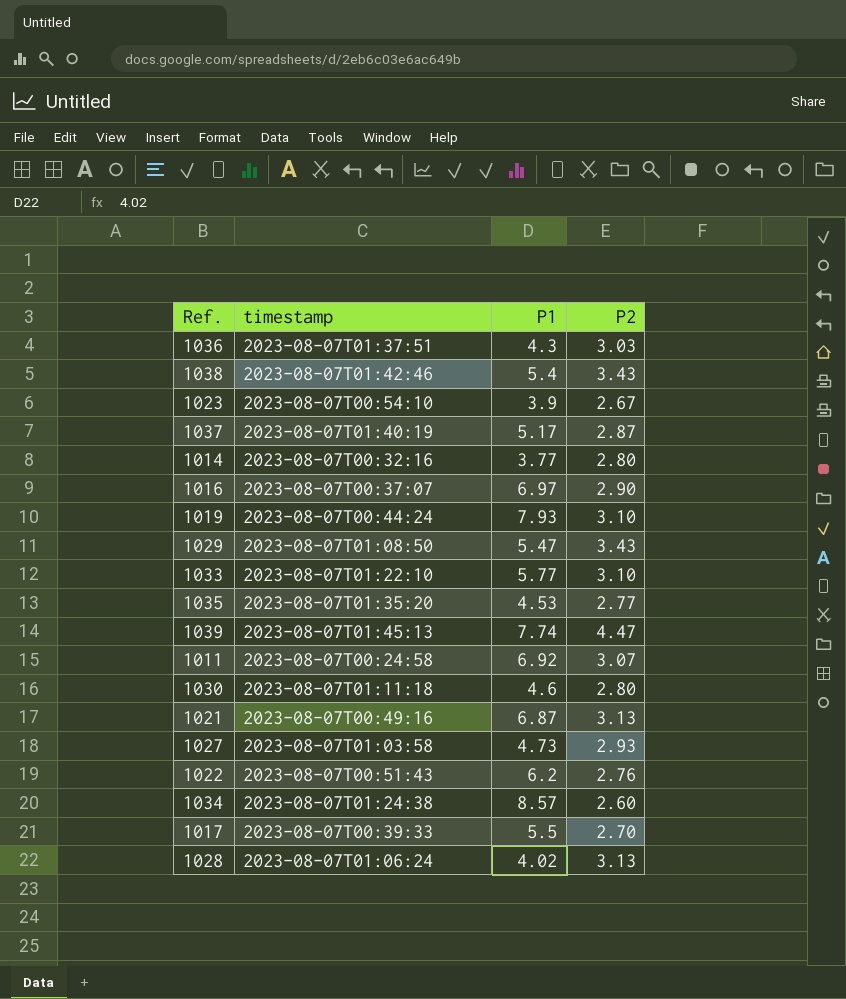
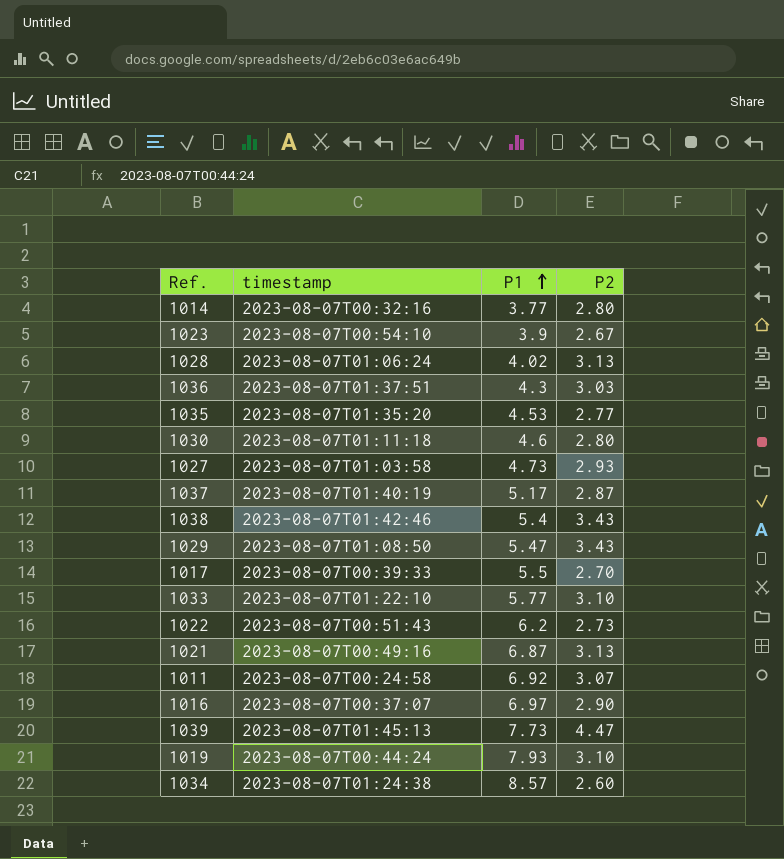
row order: none -> P1 ascending
1022 | P2: 2.76 -> 2.73
1039 | P1: 7.74 -> 7.73

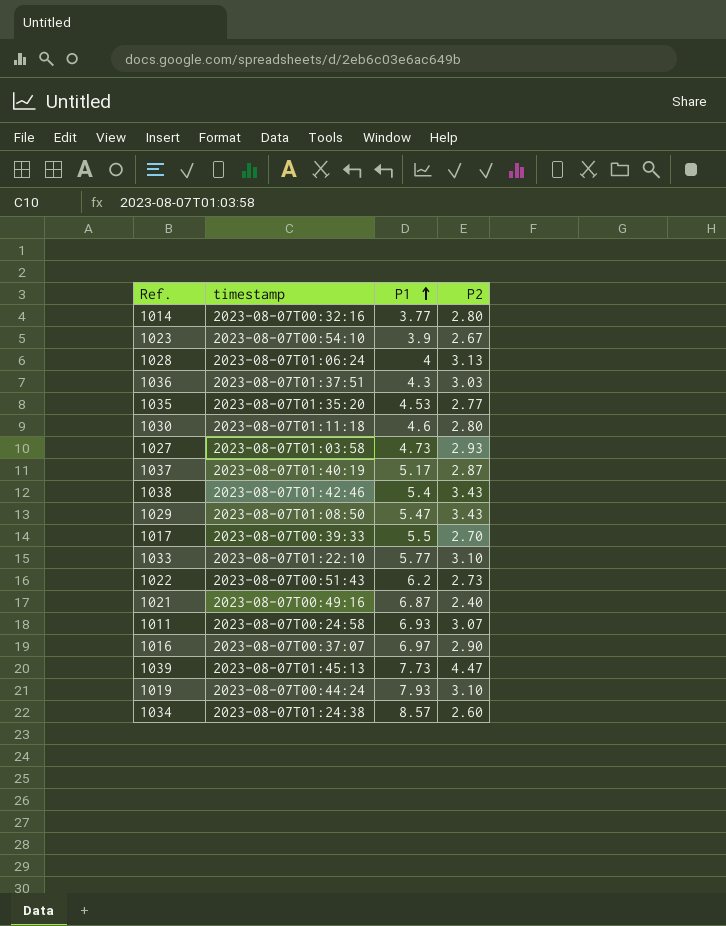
1028 | P1: 4.02 -> 4
1021 | P2: 3.13 -> 2.40
1011 | P1: 6.92 -> 6.93

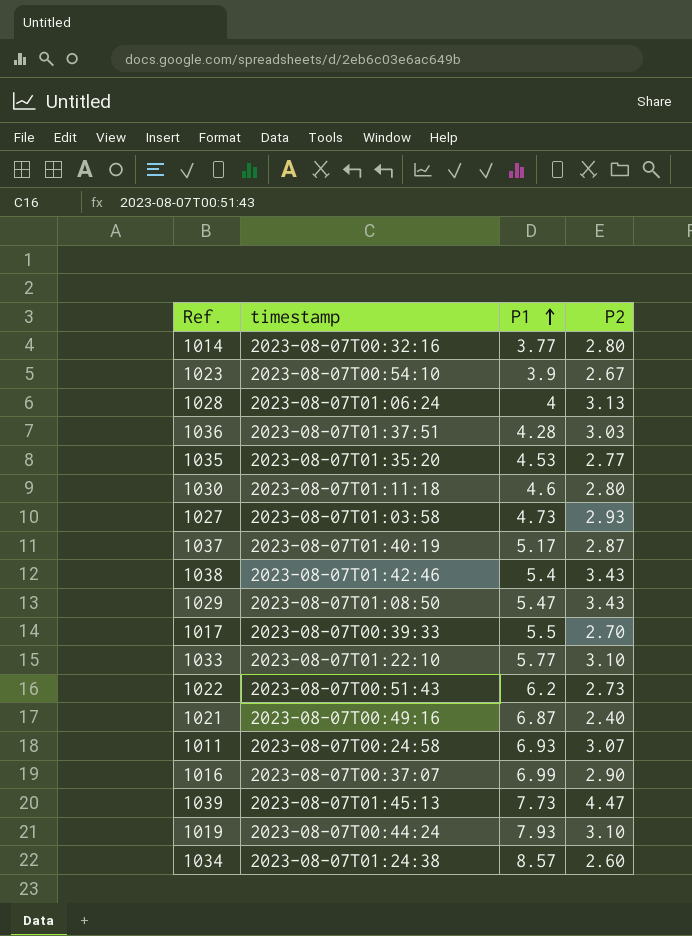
1036 | P1: 4.3 -> 4.28
1016 | P1: 6.97 -> 6.99

